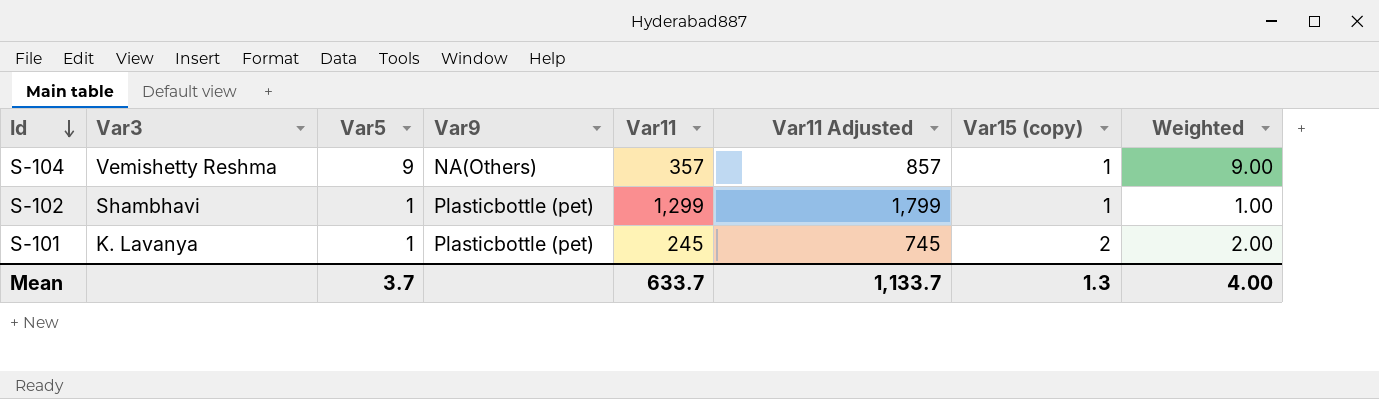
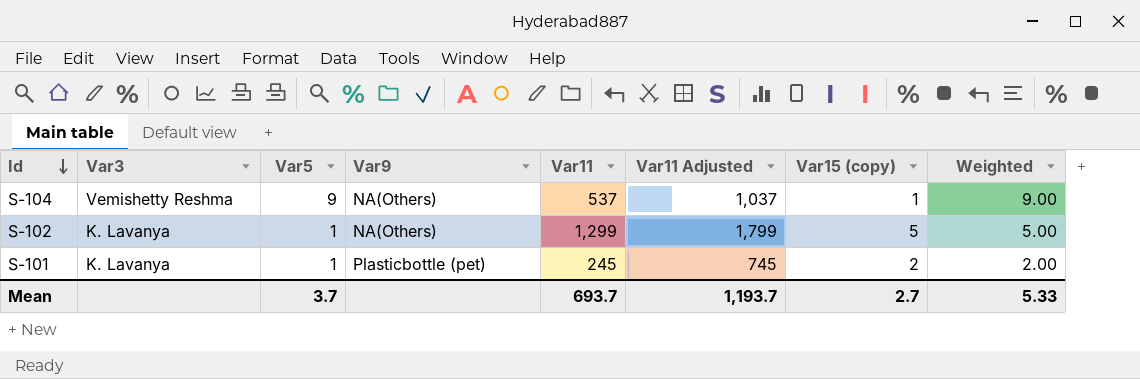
S-104 | Var11: 357 -> 537
S-104 | Var11 Adjusted: 857 -> 1,037
S-102 | Var3: Shambhavi -> K. Lavanya
S-102 | Var9: Plasticbottle (pet) -> NA(Others)
S-102 | Var15 (copy): 1 -> 5
S-102 | Weighted: 1.00 -> 5.00
Mean | Var11: 633.7 -> 693.7
Mean | Var11 Adjusted: 1,133.7 -> 1,193.7
Mean | Var15 (copy): 1.3 -> 2.7
Mean | Weighted: 4.00 -> 5.33

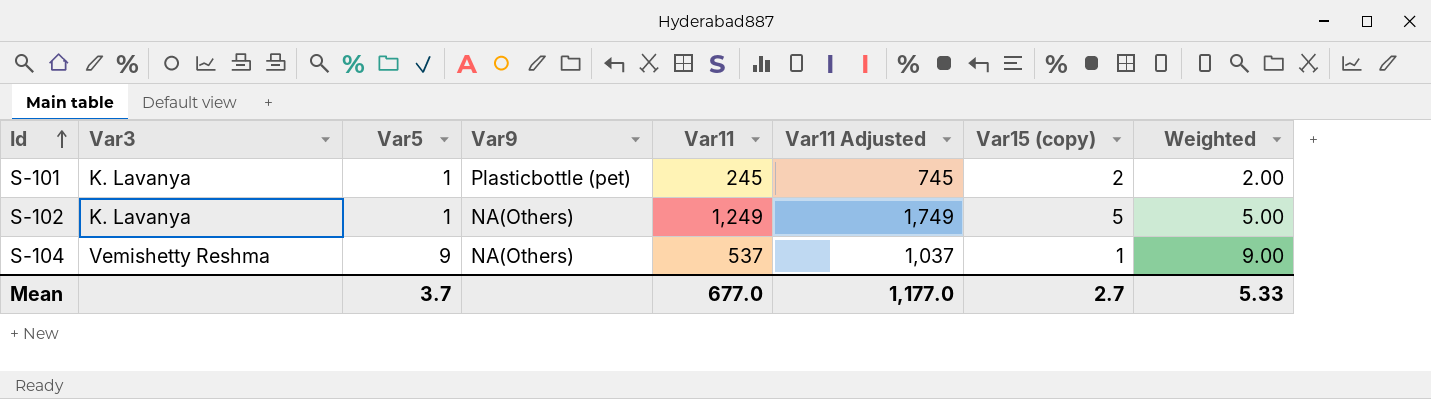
row order: Id descending -> Id ascending
S-102 | Var11: 1,299 -> 1,249
S-102 | Var11 Adjusted: 1,799 -> 1,749
Mean | Var11: 693.7 -> 677.0
Mean | Var11 Adjusted: 1,193.7 -> 1,177.0

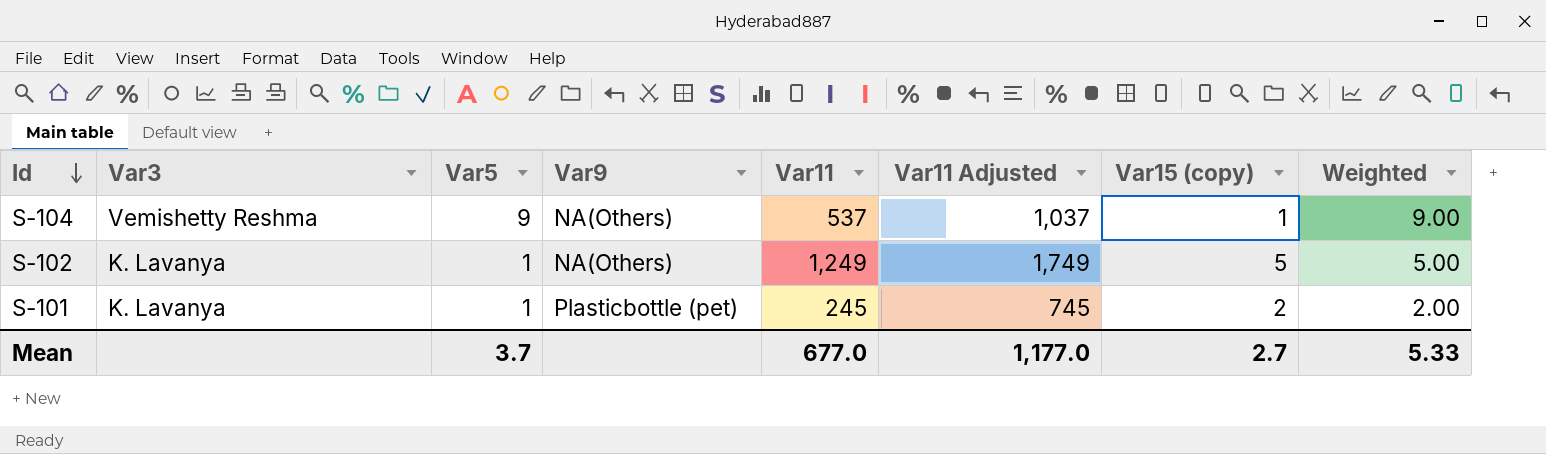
row order: Id ascending -> Id descending

